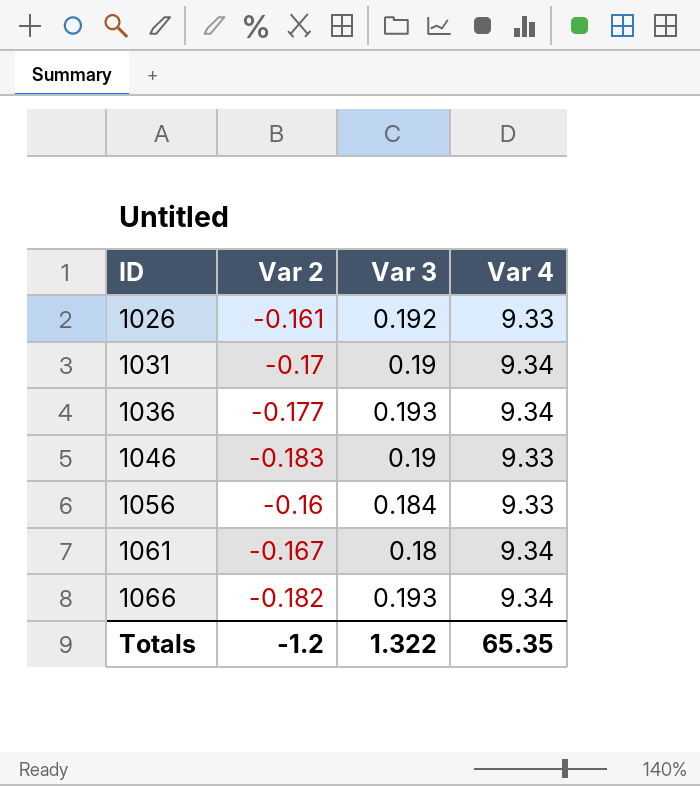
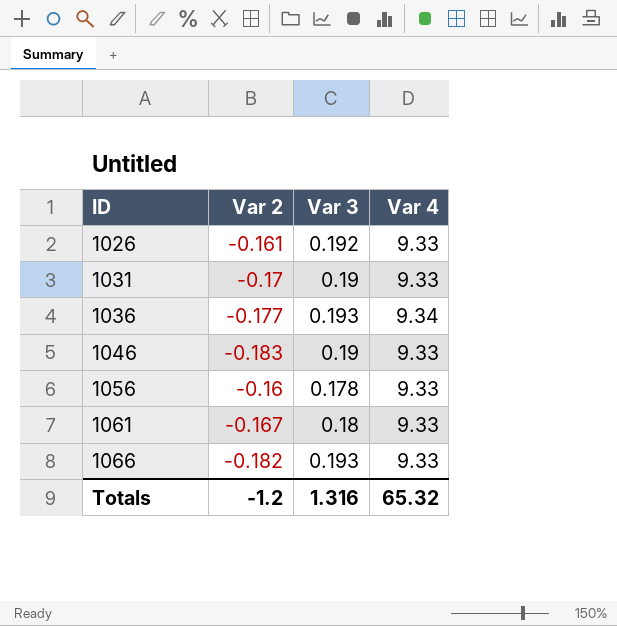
1031 | Var 4: 9.34 -> 9.33
1056 | Var 3: 0.184 -> 0.178
1061 | Var 4: 9.34 -> 9.33
1066 | Var 4: 9.34 -> 9.33
Totals | Var 3: 1.322 -> 1.316
Totals | Var 4: 65.35 -> 65.32

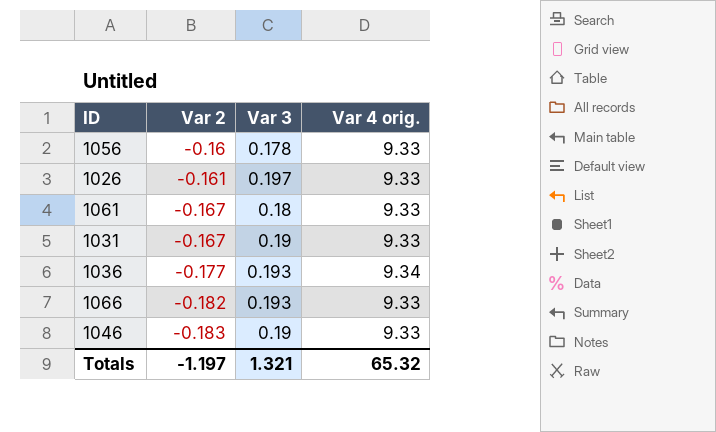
row order: ID ascending -> Var 2 descending
column name: Var 4 -> Var 4 orig.
1026 | Var 3: 0.192 -> 0.197
1031 | Var 2: -0.17 -> -0.167
Totals | Var 2: -1.2 -> -1.197
Totals | Var 3: 1.316 -> 1.321

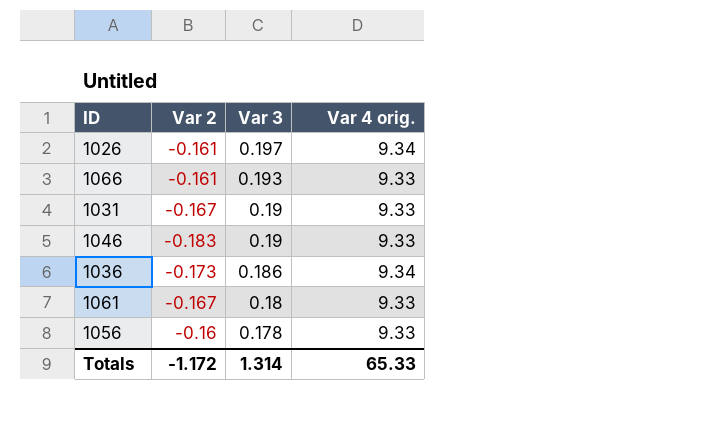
row order: Var 2 descending -> Var 3 descending
1026 | Var 4 orig.: 9.33 -> 9.34
1066 | Var 2: -0.182 -> -0.161
1036 | Var 2: -0.177 -> -0.173
1036 | Var 3: 0.193 -> 0.186
Totals | Var 2: -1.197 -> -1.172
Totals | Var 3: 1.321 -> 1.314
Totals | Var 4 orig.: 65.32 -> 65.33

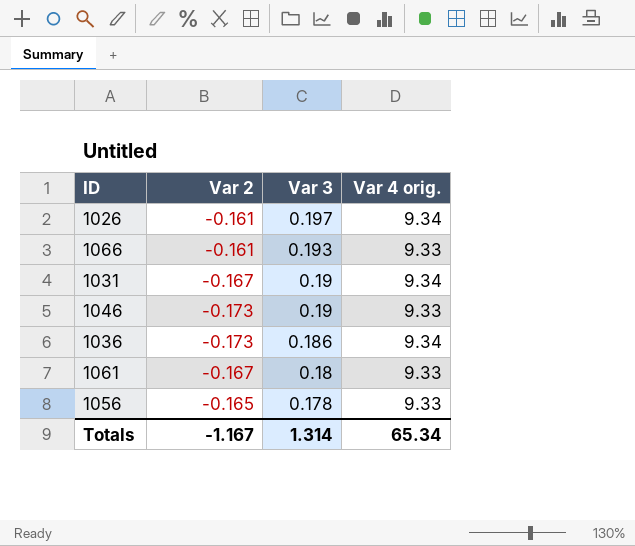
1031 | Var 4 orig.: 9.33 -> 9.34
1046 | Var 2: -0.183 -> -0.173
1056 | Var 2: -0.16 -> -0.165
Totals | Var 2: -1.172 -> -1.167
Totals | Var 4 orig.: 65.33 -> 65.34

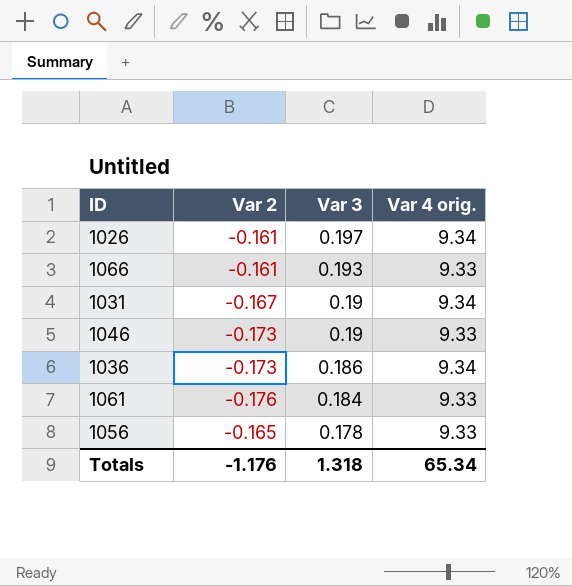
1061 | Var 2: -0.167 -> -0.176
1061 | Var 3: 0.18 -> 0.184
Totals | Var 2: -1.167 -> -1.176
Totals | Var 3: 1.314 -> 1.318

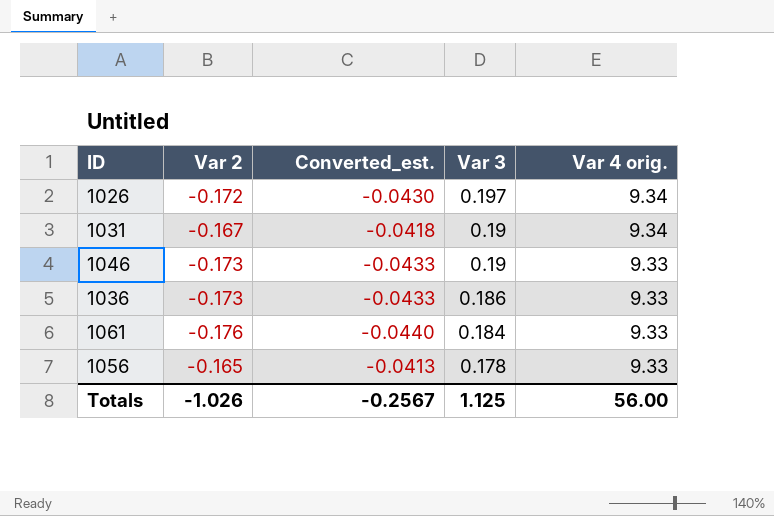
column Converted_est. | formula: none -> [Var 2] * 0.25
row 1066: -0.161 | 0.193 | 9.33 -> none
1026 | Var 2: -0.161 -> -0.172
1036 | Var 4 orig.: 9.34 -> 9.33
Totals | Var 2: -1.176 -> -1.026
Totals | Var 3: 1.318 -> 1.125
Totals | Var 4 orig.: 65.34 -> 56.00

